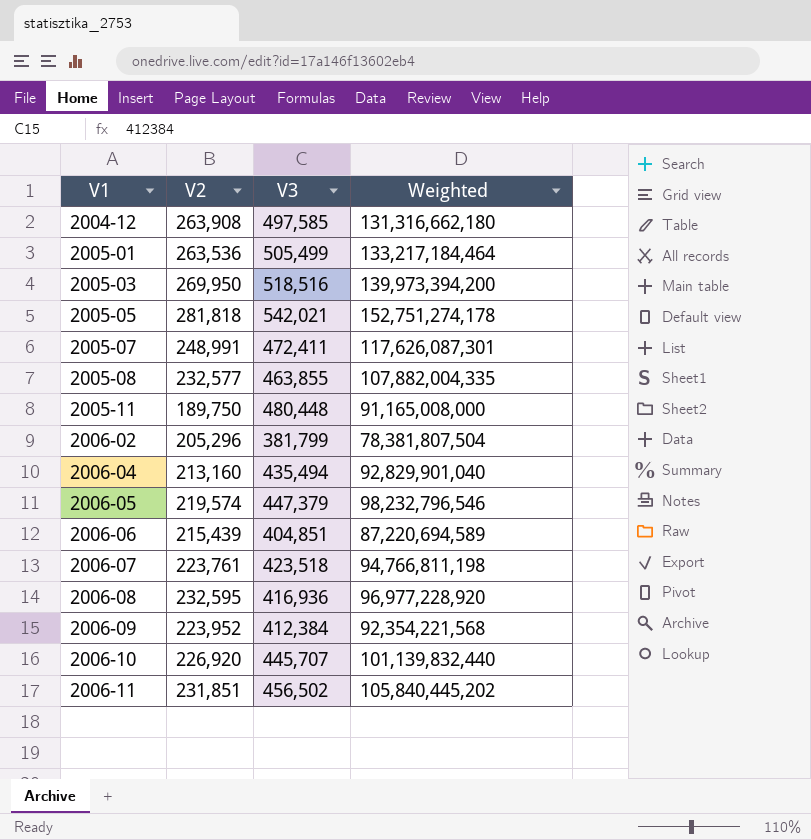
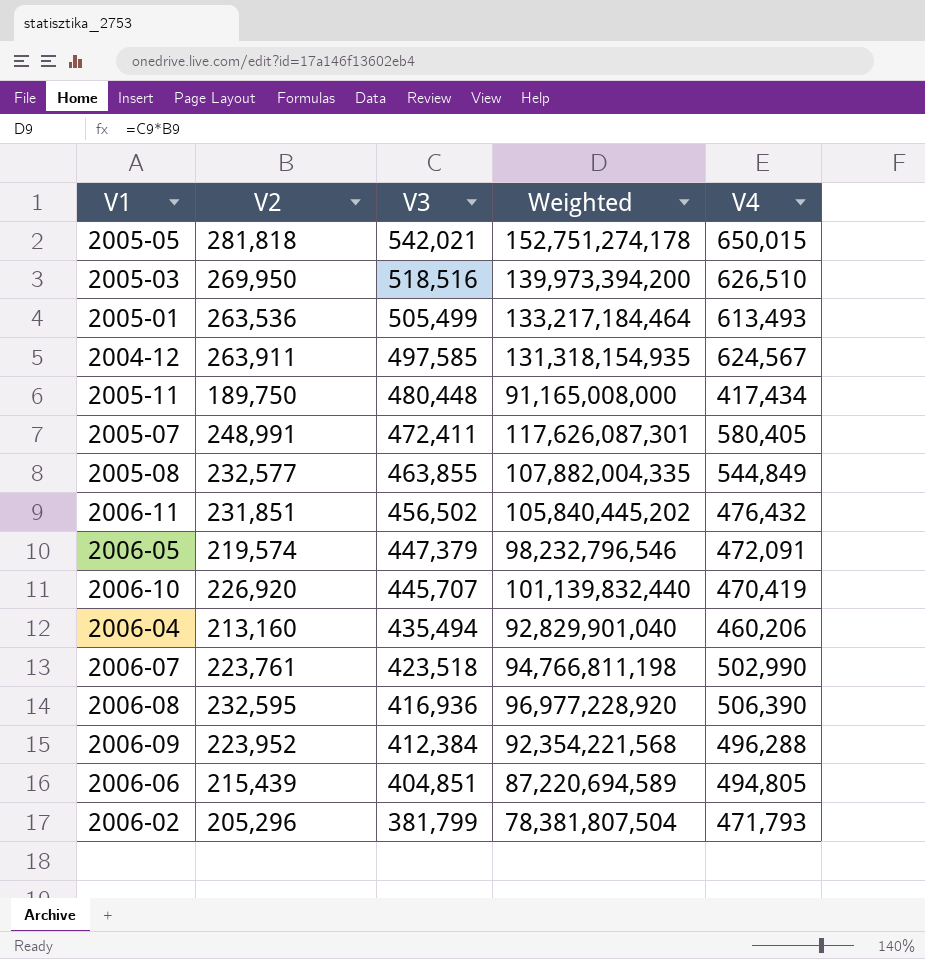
row order: V1 ascending -> V3 descending
column V4 | position: none -> 5
2004-12 | V2: 263,908 -> 263,911
2004-12 | Weighted: 131,316,662,180 -> 131,318,154,935

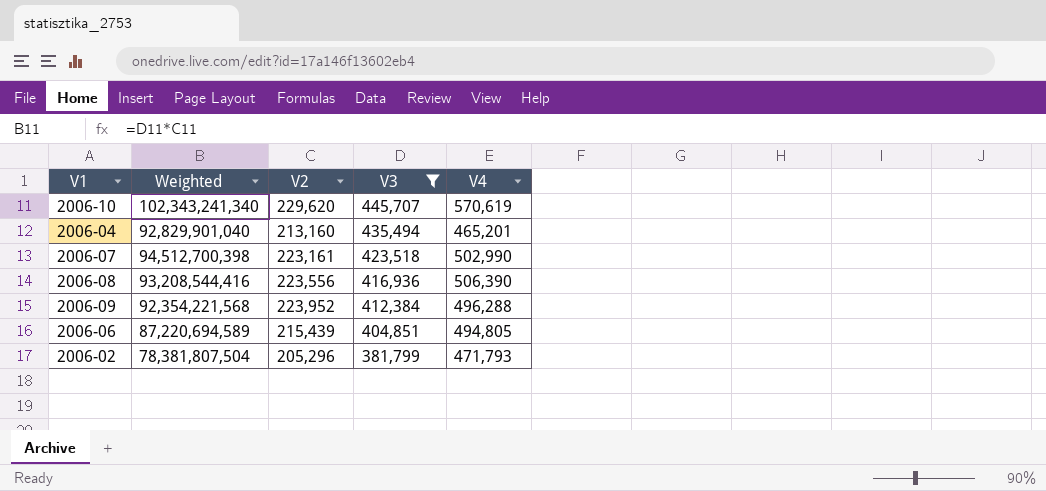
filter: none -> V3 <= 445,707
column Weighted | position: 4 -> 2
2006-10 | Weighted: 101,139,832,440 -> 102,343,241,340
2006-10 | V2: 226,920 -> 229,620
2006-10 | V4: 470,419 -> 570,619
2006-04 | V4: 460,206 -> 465,201
2006-07 | Weighted: 94,766,811,198 -> 94,512,700,398
2006-07 | V2: 223,761 -> 223,161
2006-08 | Weighted: 96,977,228,920 -> 93,208,544,416
2006-08 | V2: 232,595 -> 223,556

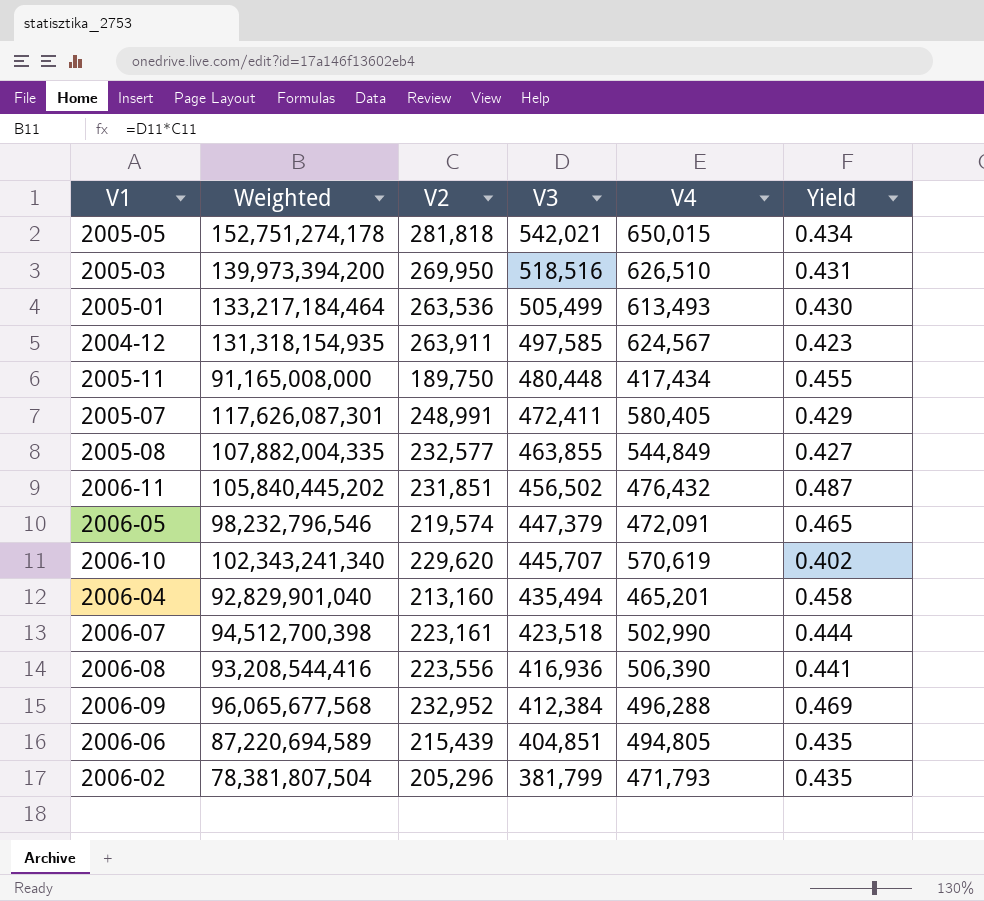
filter: V3 <= 445,707 -> none
column Yield | formula: none -> [V2] / [V4]
2006-09 | Weighted: 92,354,221,568 -> 96,065,677,568
2006-09 | V2: 223,952 -> 232,952

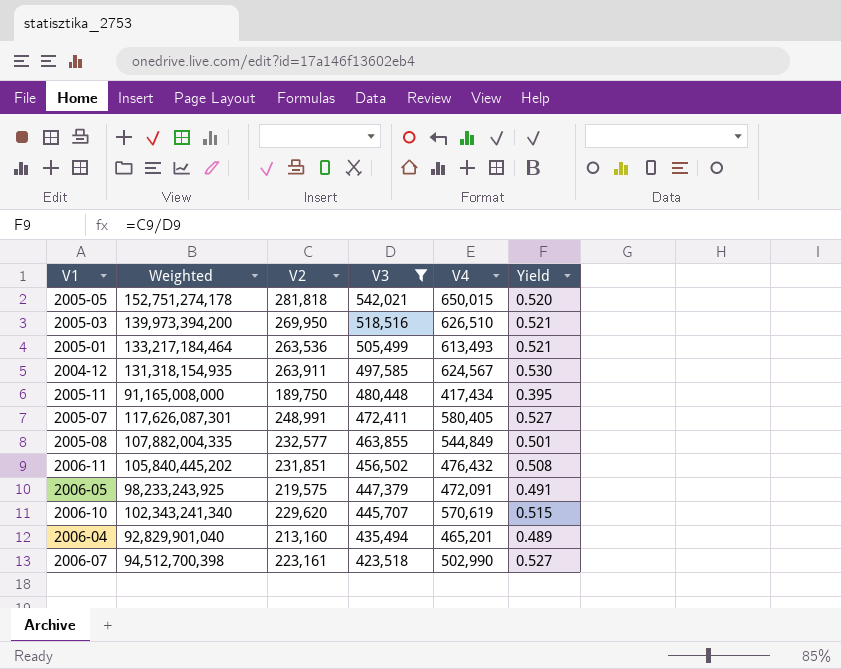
filter: none -> V3 >= 423,518
column Yield | formula: [V2] / [V4] -> [V2] / [V3]
2006-05 | Weighted: 98,232,796,546 -> 98,233,243,925
2006-05 | V2: 219,574 -> 219,575

